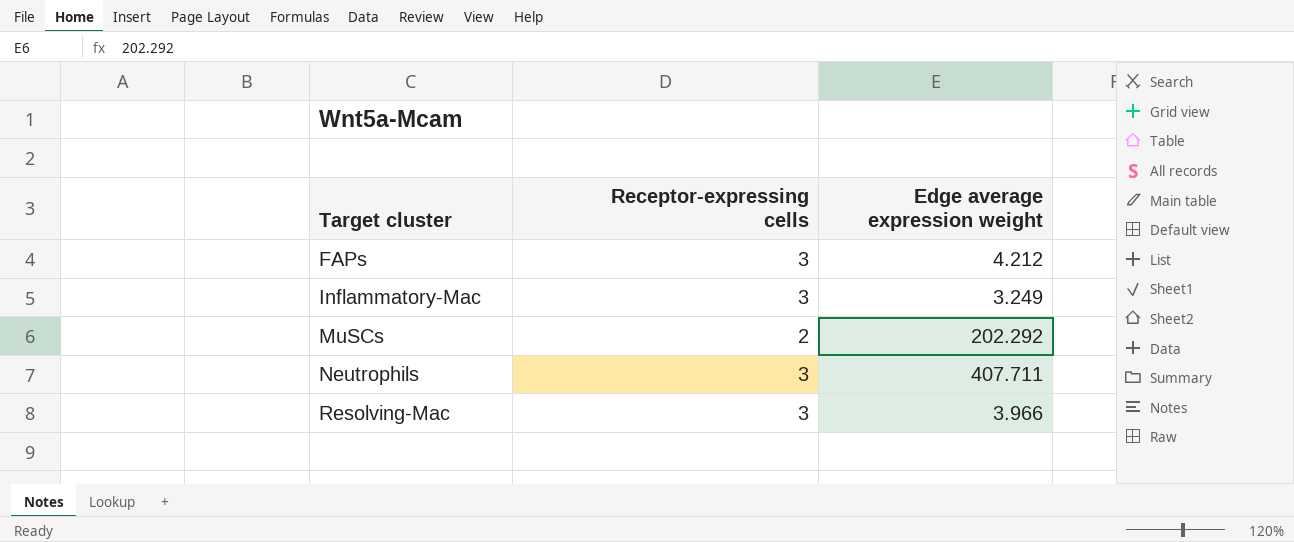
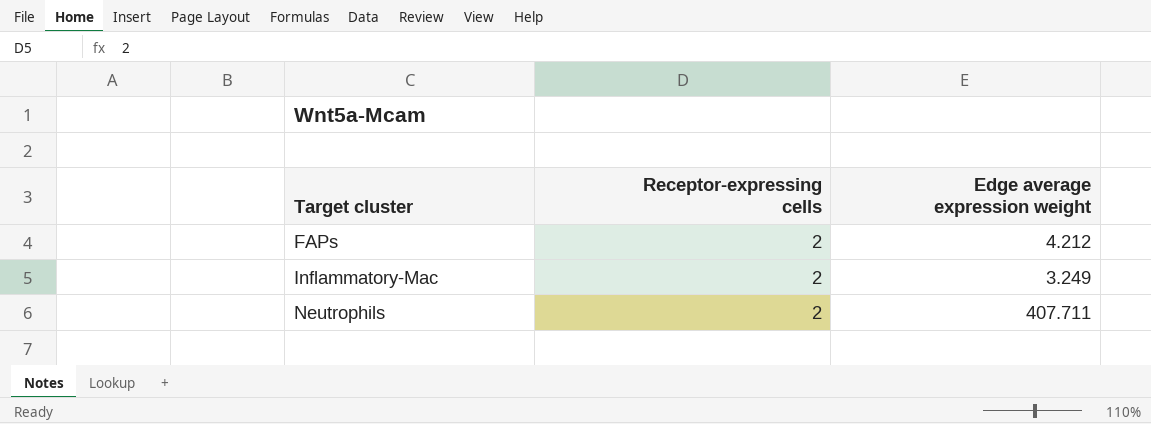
row MuSCs: 2 | 202.292 -> none
row Resolving-Mac: 3 | 3.966 -> none
FAPs | Receptor-expressing cells: 3 -> 2
Inflammatory-Mac | Receptor-expressing cells: 3 -> 2
Neutrophils | Receptor-expressing cells: 3 -> 2

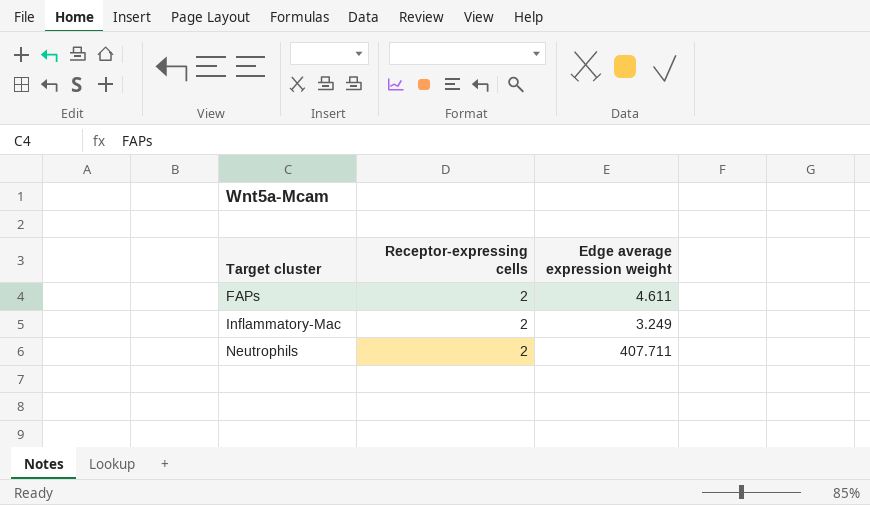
FAPs | Edge average expression weight: 4.212 -> 4.611

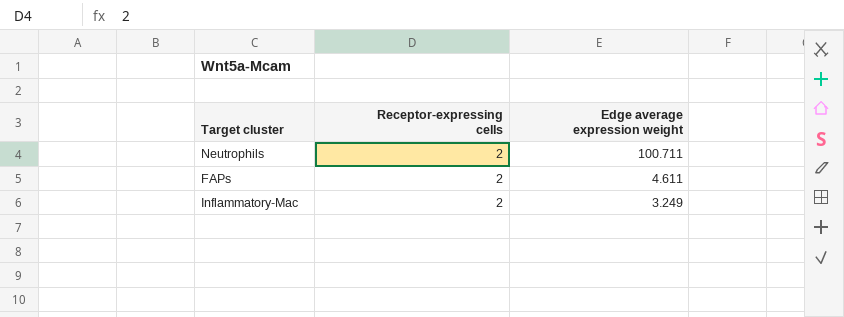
row order: Target cluster ascending -> Edge average expression weight descending
Neutrophils | Edge average expression weight: 407.711 -> 100.711

